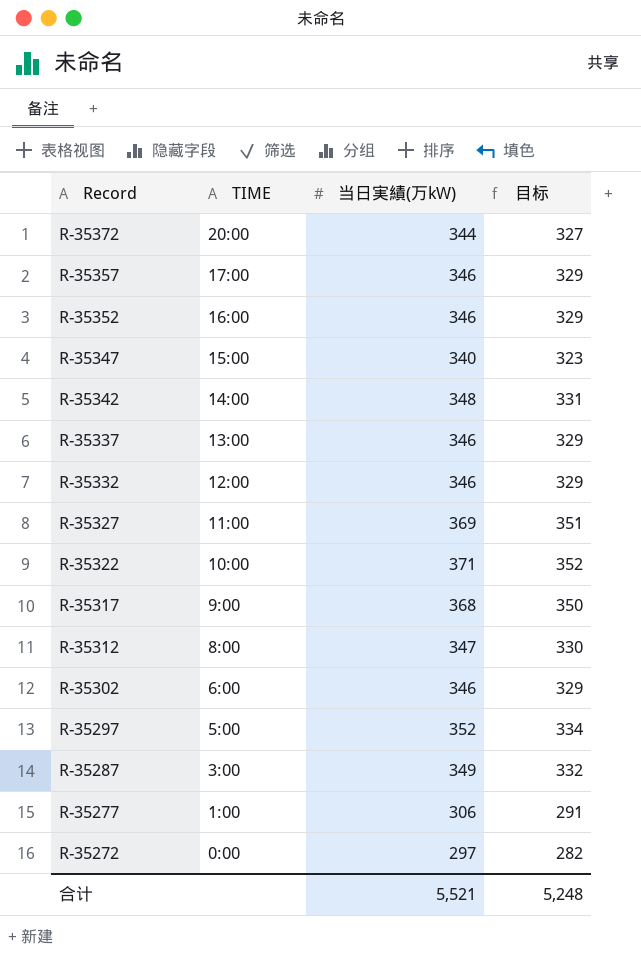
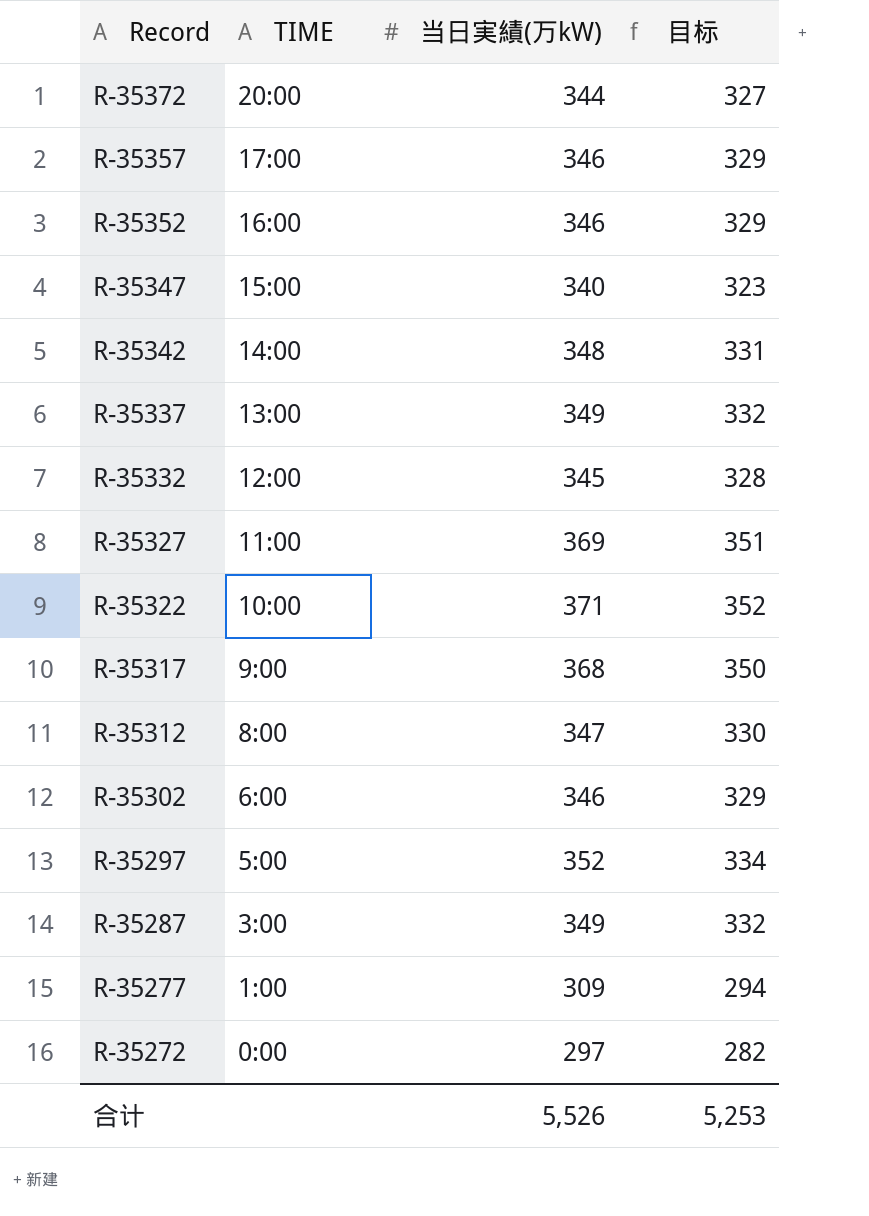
R-35337 | 当日実績(万kW): 346 -> 349
R-35337 | 目标: 329 -> 332
R-35332 | 当日実績(万kW): 346 -> 345
R-35332 | 目标: 329 -> 328
R-35277 | 当日実績(万kW): 306 -> 309
R-35277 | 目标: 291 -> 294
合计 | 当日実績(万kW): 5,521 -> 5,526
合计 | 目标: 5,248 -> 5,253

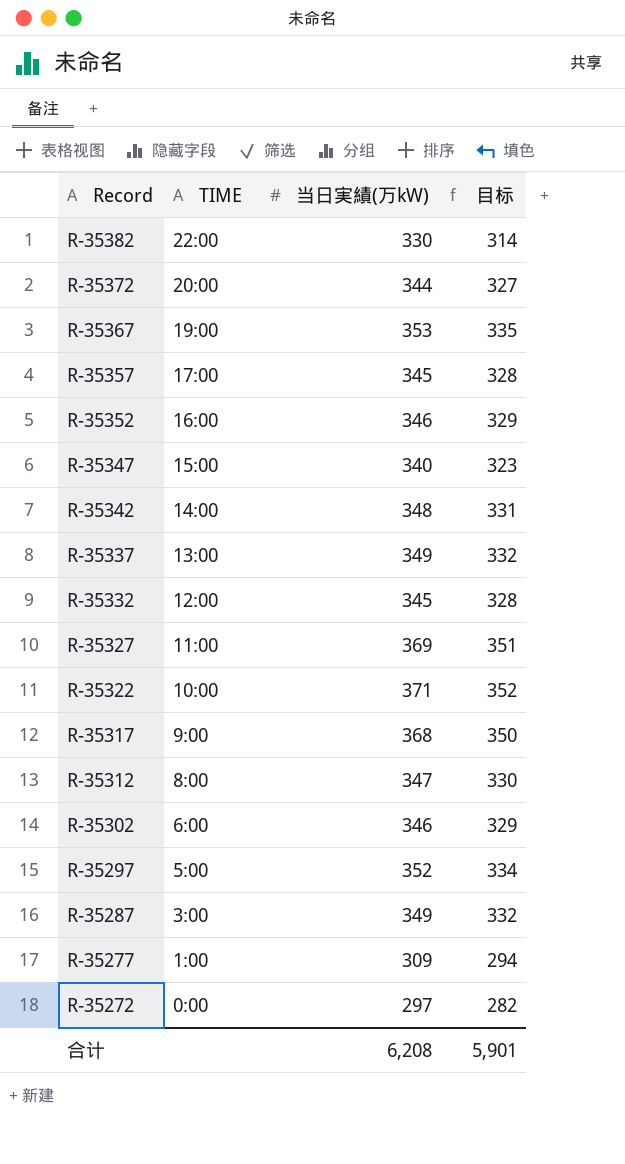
row R-35382: none -> 22:00 | 330 | 314
row R-35367: none -> 19:00 | 353 | 335
R-35357 | 当日実績(万kW): 346 -> 345
R-35357 | 目标: 329 -> 328
合计 | 当日実績(万kW): 5,526 -> 6,208
合计 | 目标: 5,253 -> 5,901

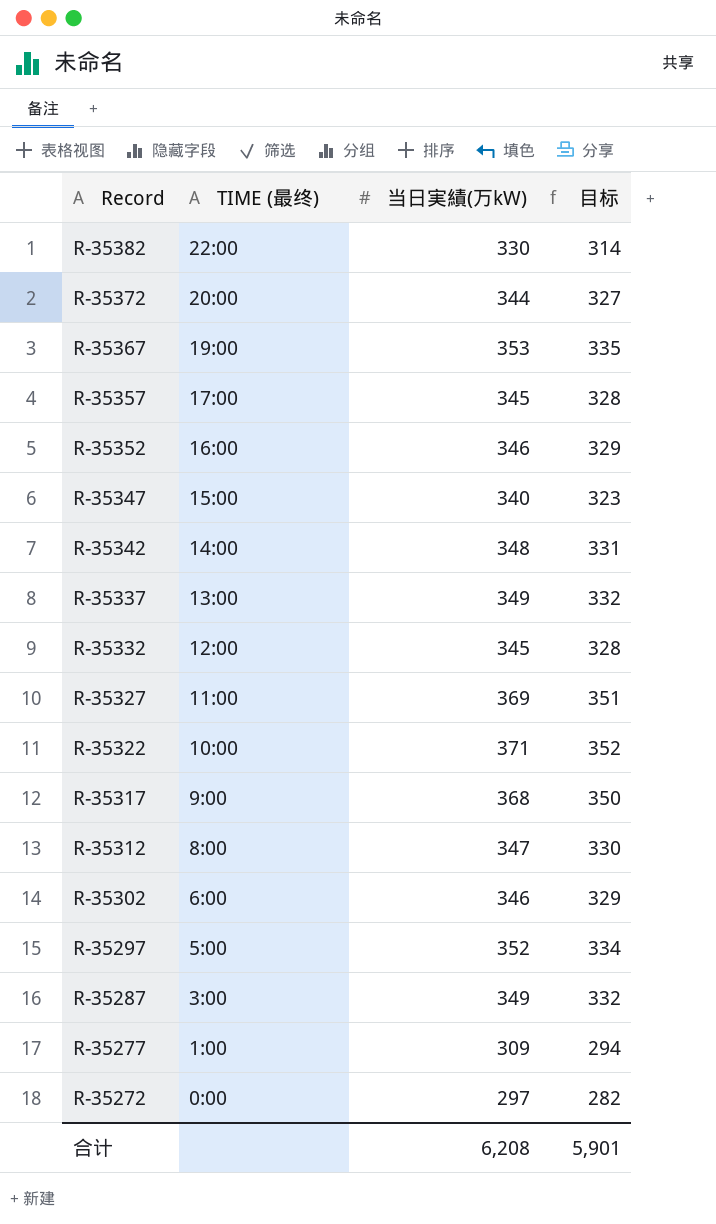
column name: TIME -> TIME (最终)

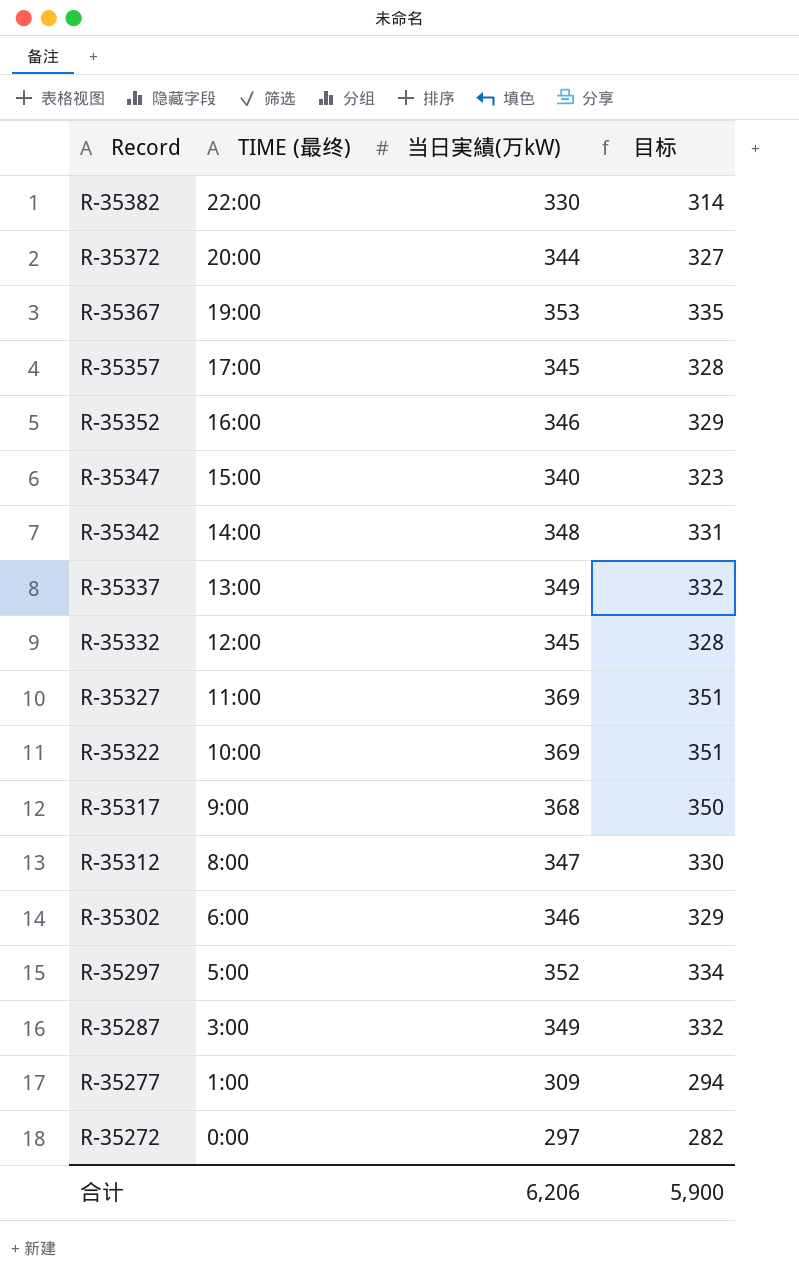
R-35322 | 当日実績(万kW): 371 -> 369
R-35322 | 目标: 352 -> 351
合计 | 当日実績(万kW): 6,208 -> 6,206
合计 | 目标: 5,901 -> 5,900

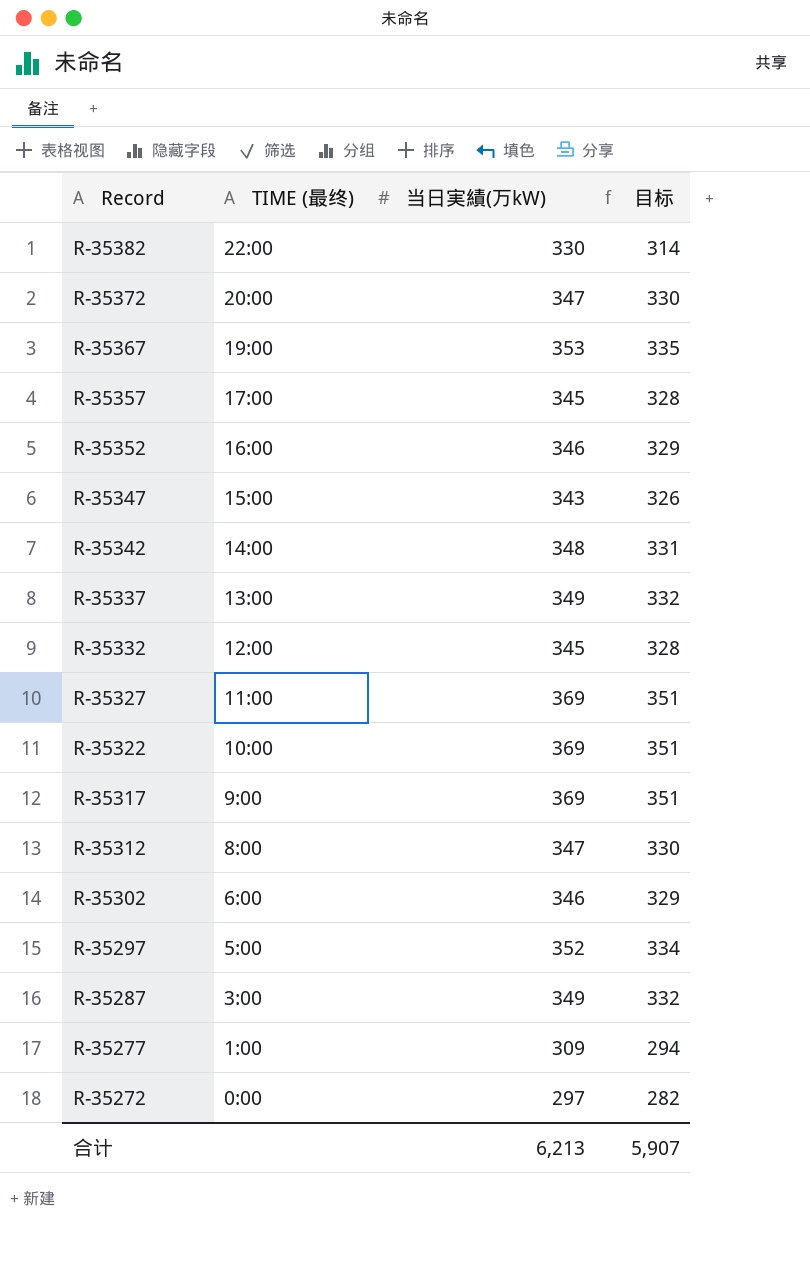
R-35372 | 当日実績(万kW): 344 -> 347
R-35372 | 目标: 327 -> 330
R-35347 | 当日実績(万kW): 340 -> 343
R-35347 | 目标: 323 -> 326
R-35317 | 当日実績(万kW): 368 -> 369
R-35317 | 目标: 350 -> 351
合计 | 当日実績(万kW): 6,206 -> 6,213
合计 | 目标: 5,900 -> 5,907

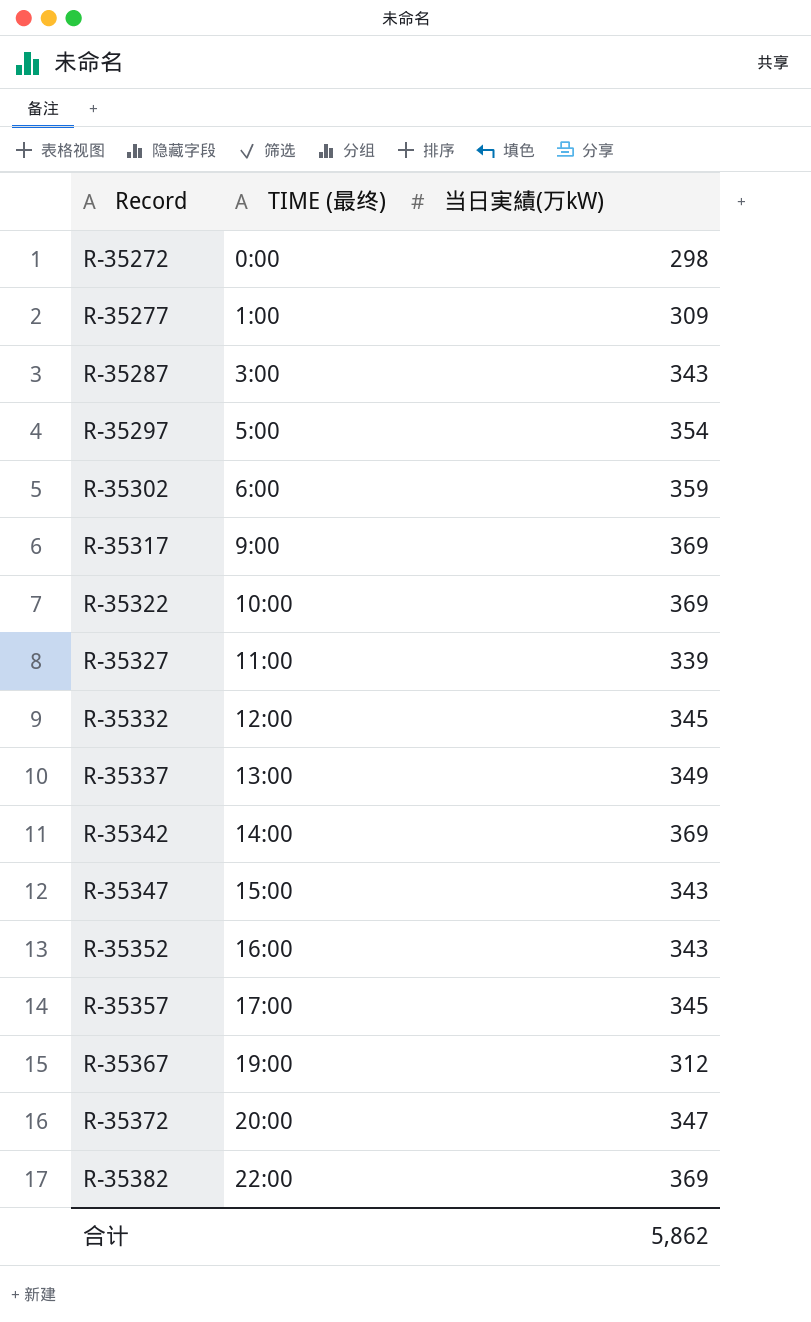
row order: Record descending -> Record ascending
column 目标 | formula: [当日実績(万kW)] * 0.95 -> none
row R-35312: 8:00 | 347 | 330 -> none
R-35272 | 当日実績(万kW): 297 -> 298
R-35287 | 当日実績(万kW): 349 -> 343
R-35297 | 当日実績(万kW): 352 -> 354
R-35302 | 当日実績(万kW): 346 -> 359
R-35327 | 当日実績(万kW): 369 -> 339
R-35342 | 当日実績(万kW): 348 -> 369
R-35352 | 当日実績(万kW): 346 -> 343
R-35367 | 当日実績(万kW): 353 -> 312
R-35382 | 当日実績(万kW): 330 -> 369
合计 | 当日実績(万kW): 6,213 -> 5,862

